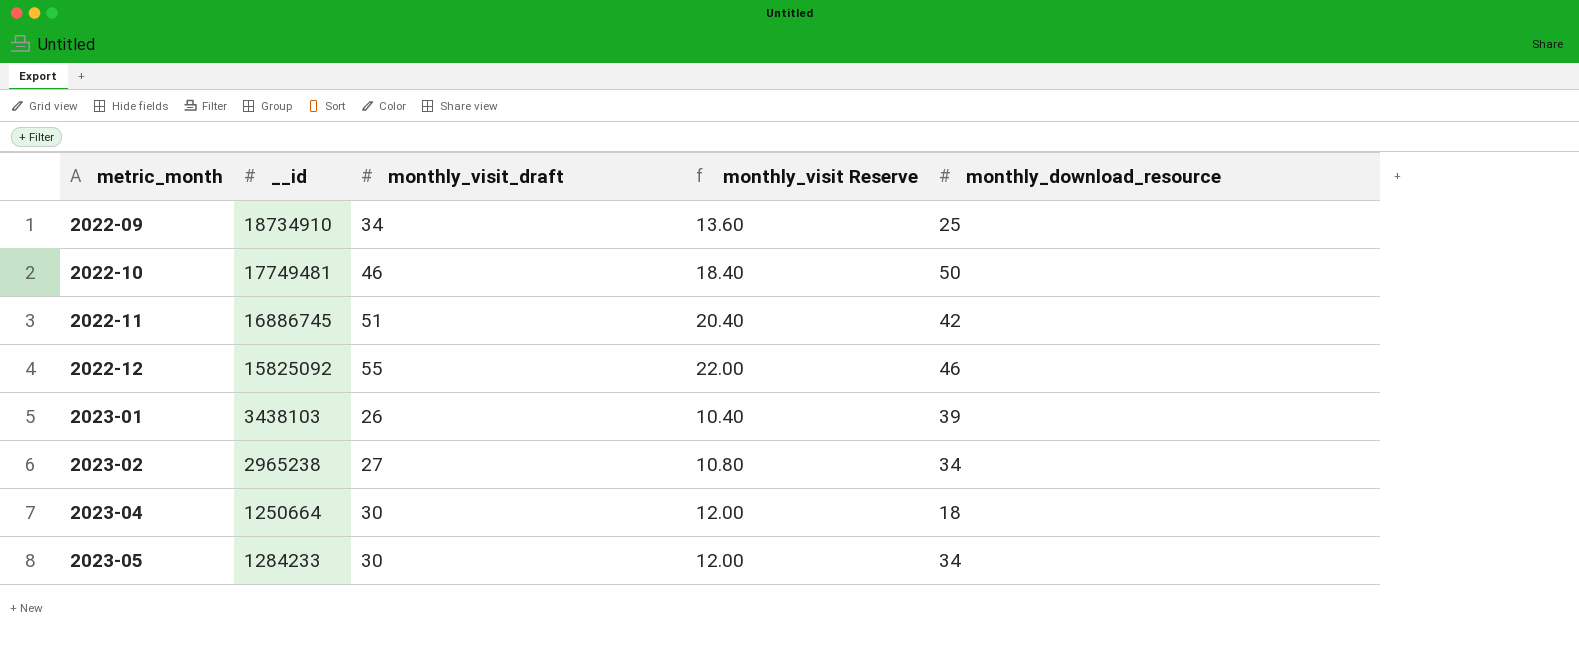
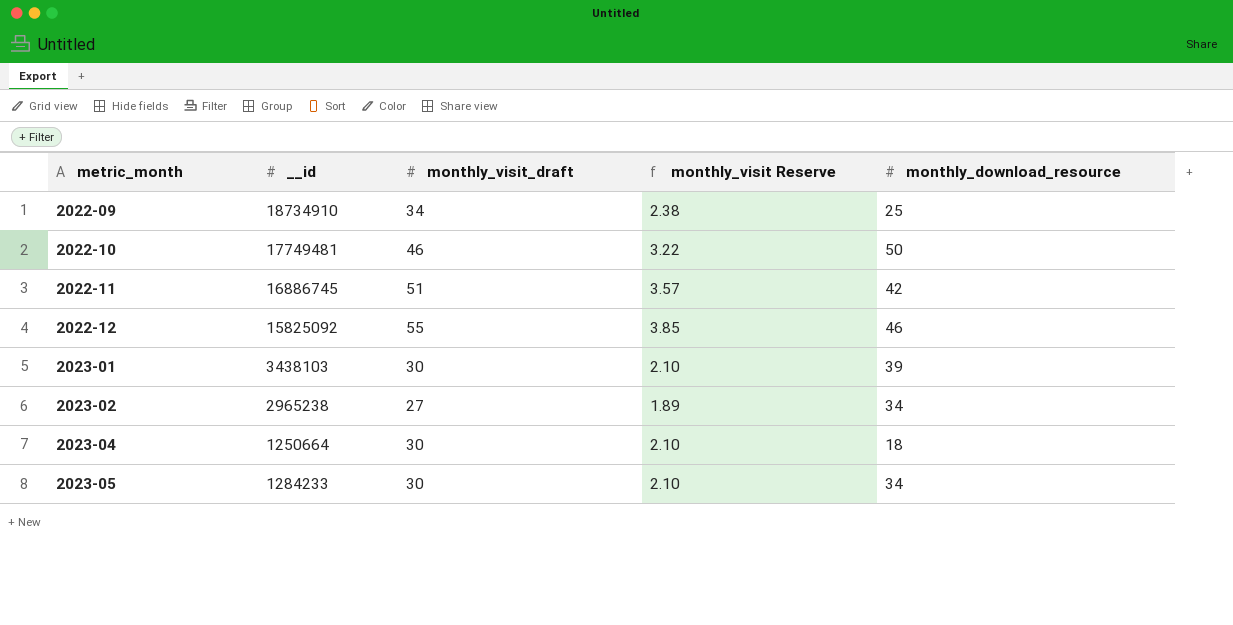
column monthly_visit Reserve | formula: [monthly_visit_draft] * 0.4 -> [monthly_visit_draft] * 0.07
2023-01 | monthly_visit_draft: 26 -> 30

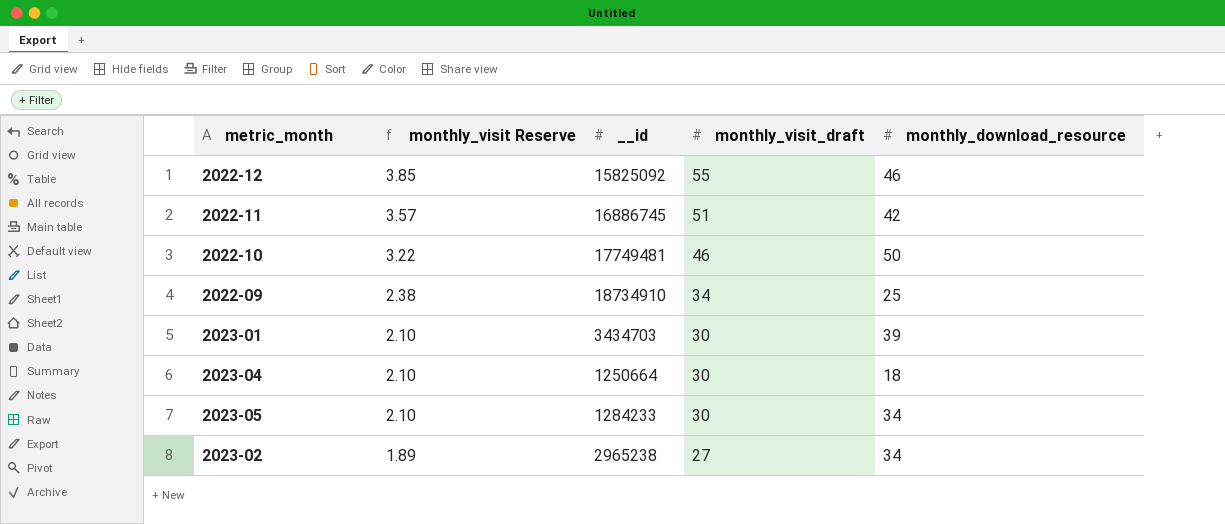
row order: metric_month ascending -> monthly_visit Reserve descending
column monthly_visit Reserve | position: 4 -> 2
2023-01 | __id: 3438103 -> 3434703

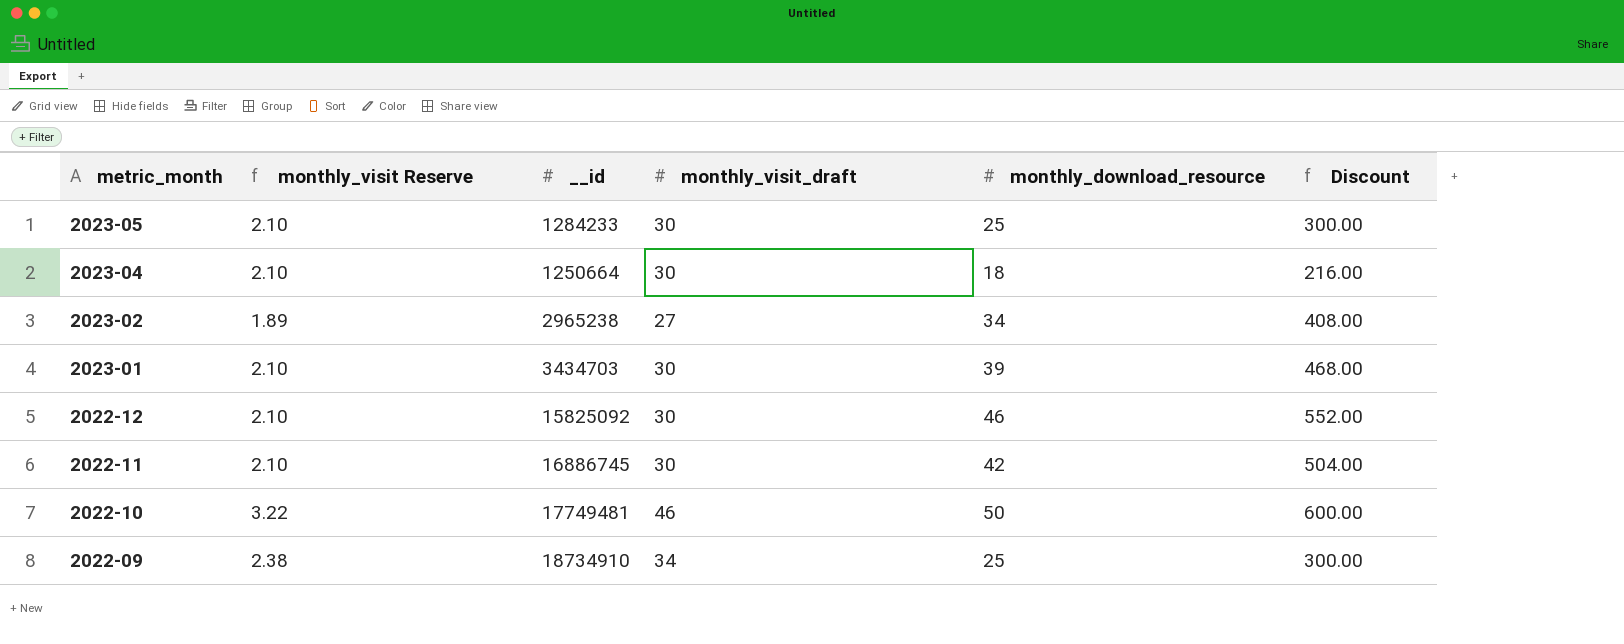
row order: monthly_visit Reserve descending -> metric_month descending
column Discount | formula: none -> [monthly_download_resource] * 12
2023-05 | monthly_download_resource: 34 -> 25
2022-12 | monthly_visit Reserve: 3.85 -> 2.10
2022-12 | monthly_visit_draft: 55 -> 30
2022-11 | monthly_visit Reserve: 3.57 -> 2.10
2022-11 | monthly_visit_draft: 51 -> 30

